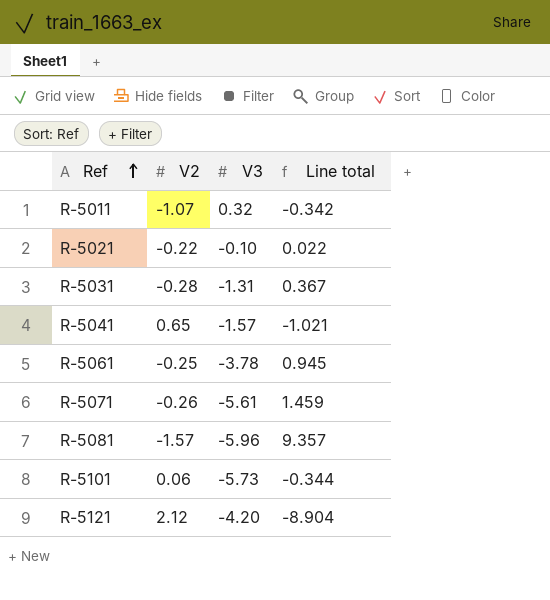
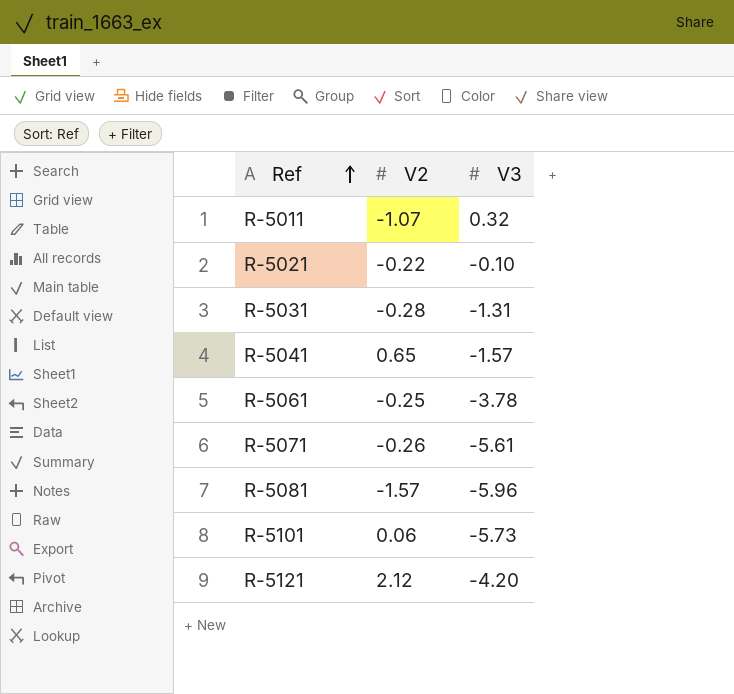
column Line total | formula: [V2] * [V3] -> none

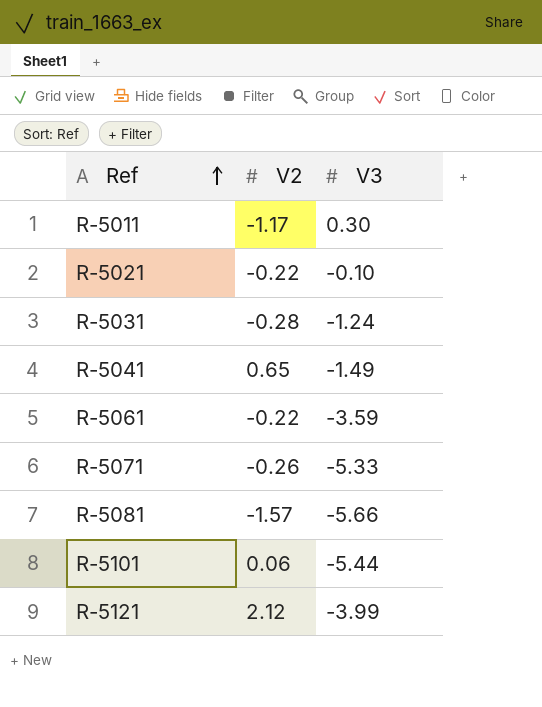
R-5011 | V2: -1.07 -> -1.17
R-5011 | V3: 0.32 -> 0.30
R-5031 | V3: -1.31 -> -1.24
R-5041 | V3: -1.57 -> -1.49
R-5061 | V2: -0.25 -> -0.22
R-5061 | V3: -3.78 -> -3.59
R-5071 | V3: -5.61 -> -5.33
R-5081 | V3: -5.96 -> -5.66
R-5101 | V3: -5.73 -> -5.44
R-5121 | V3: -4.20 -> -3.99

